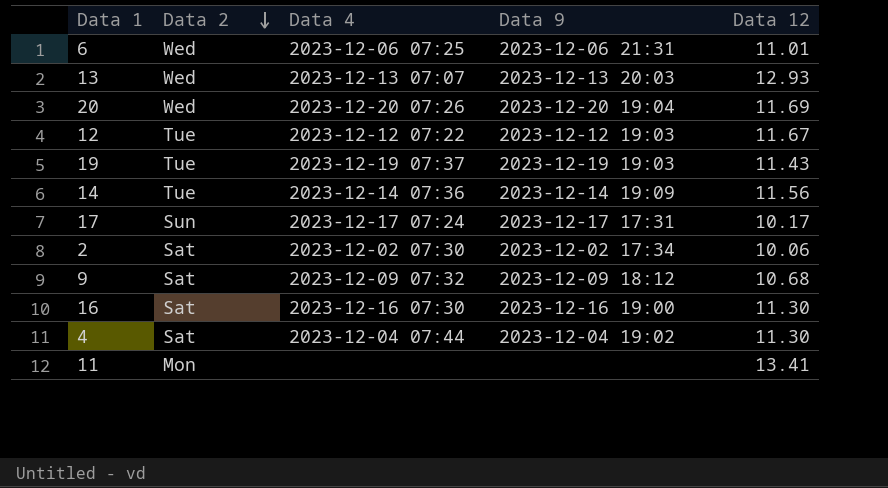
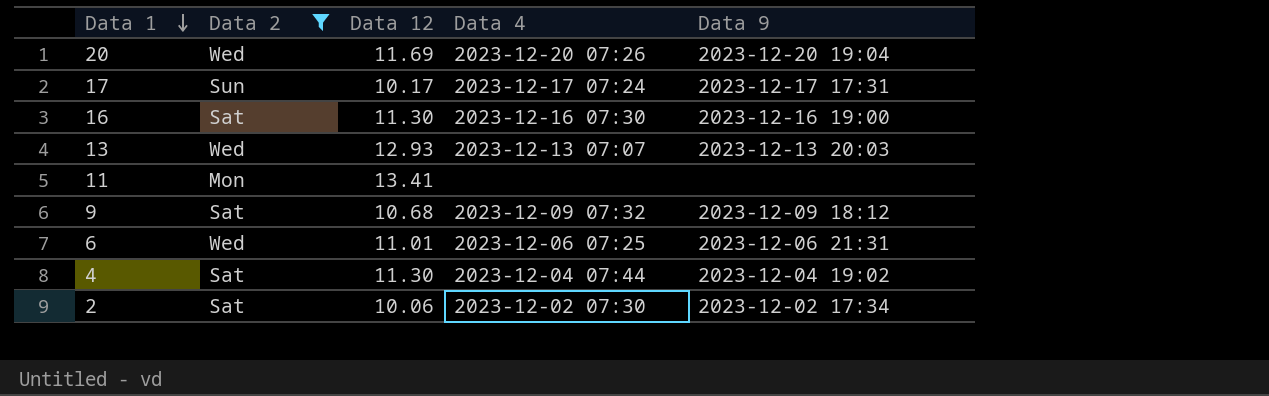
filter: none -> Data 2 != Tue
row order: Data 2 descending -> Data 1 descending
column Data 12 | position: 5 -> 3

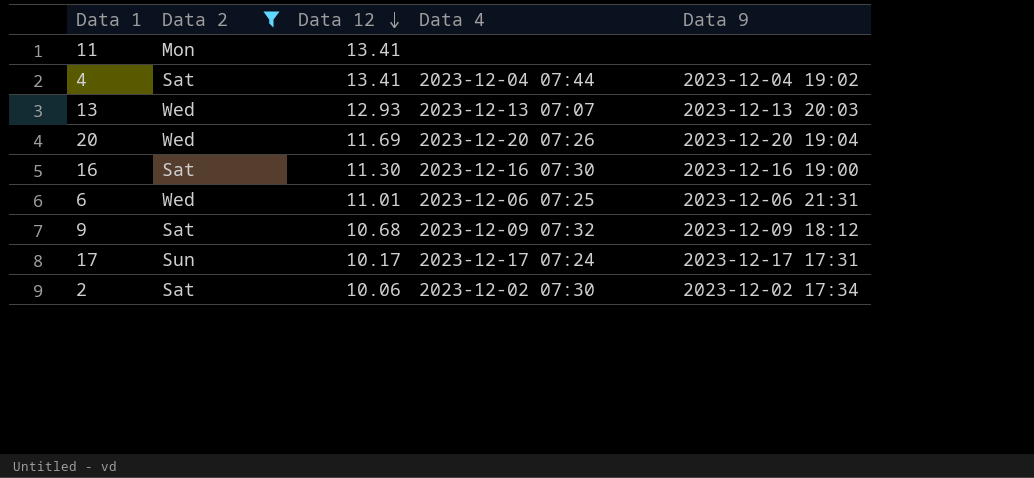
row order: Data 1 descending -> Data 12 descending
4 | Data 12: 11.30 -> 13.41

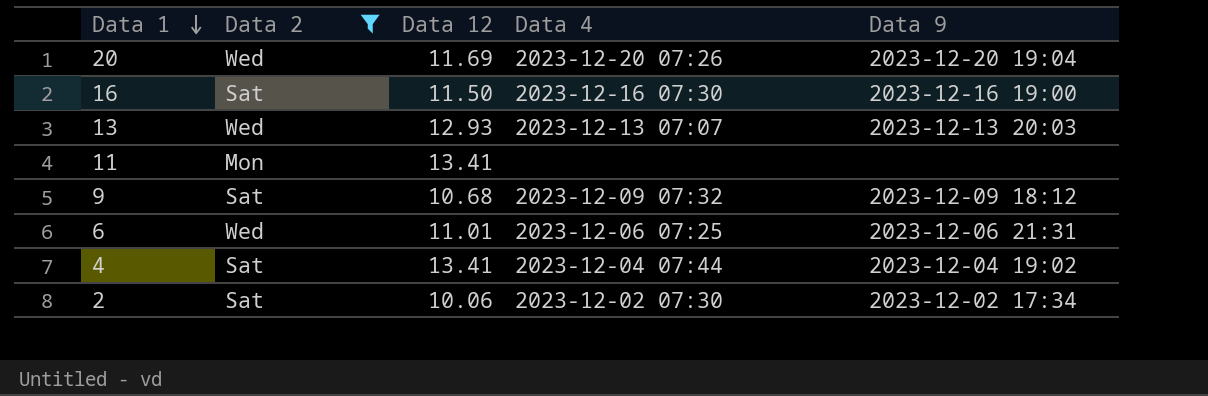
row order: Data 12 descending -> Data 1 descending
row 17: Sun | 10.17 | 2023-12-17 07:24 | 2023-12-17 17:31 -> none
16 | Data 12: 11.30 -> 11.50

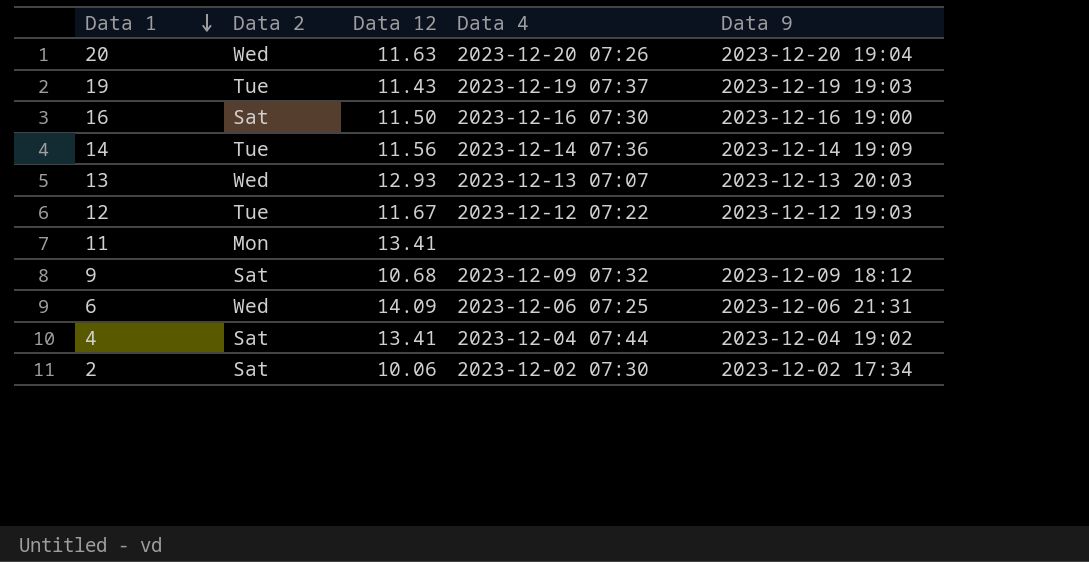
filter: Data 2 != Tue -> none
20 | Data 12: 11.69 -> 11.63
6 | Data 12: 11.01 -> 14.09

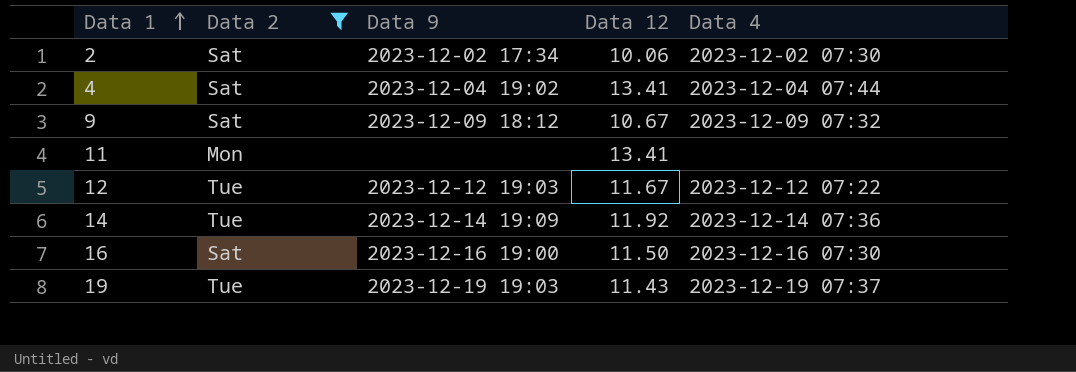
filter: none -> Data 2 != Wed
row order: Data 1 descending -> Data 1 ascending
column Data 9 | position: 5 -> 3
9 | Data 12: 10.68 -> 10.67
14 | Data 12: 11.56 -> 11.92

